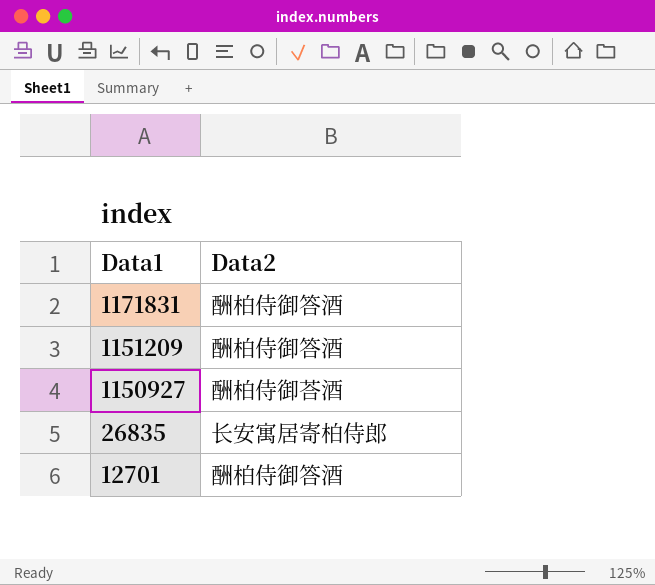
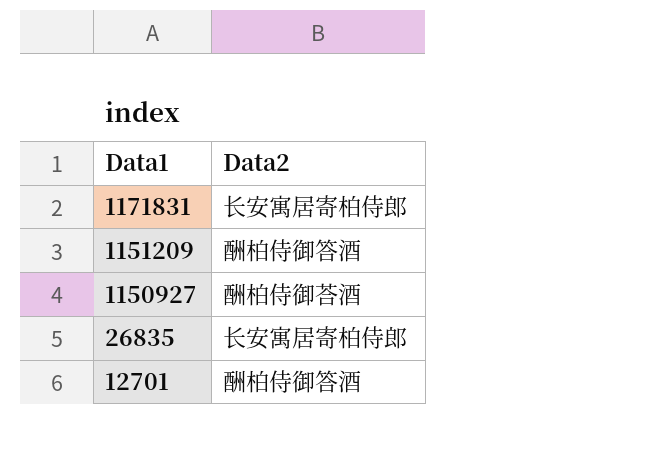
1171831 | Data2: 酬柏侍御答酒 -> 长安寓居寄柏侍郎

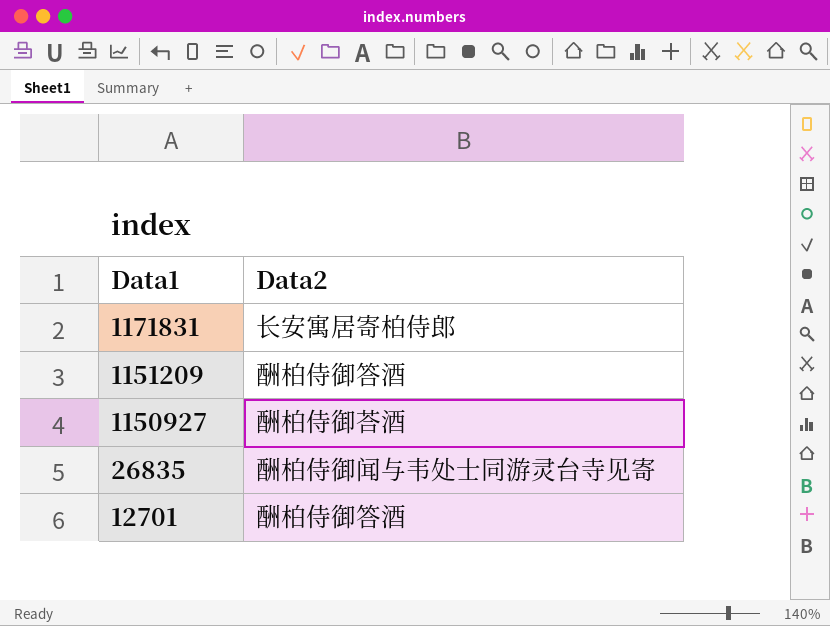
26835 | Data2: 长安寓居寄柏侍郎 -> 酬柏侍御闻与韦处士同游灵台寺见寄

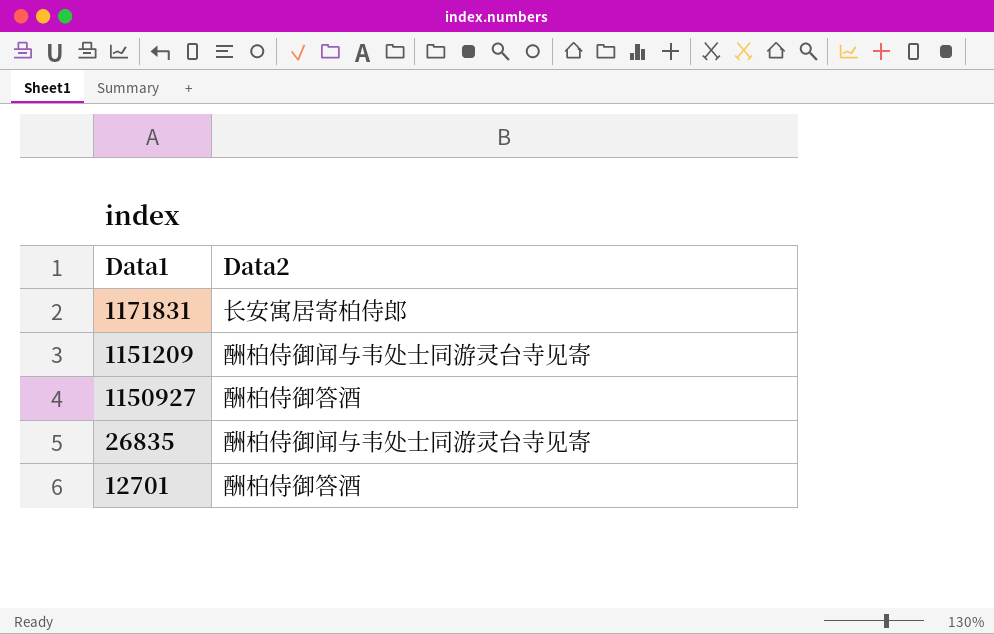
1151209 | Data2: 酬柏侍御答酒 -> 酬柏侍御闻与韦处士同游灵台寺见寄
1150927 | Data2: 酬柏侍御荅酒 -> 酬柏侍御答酒

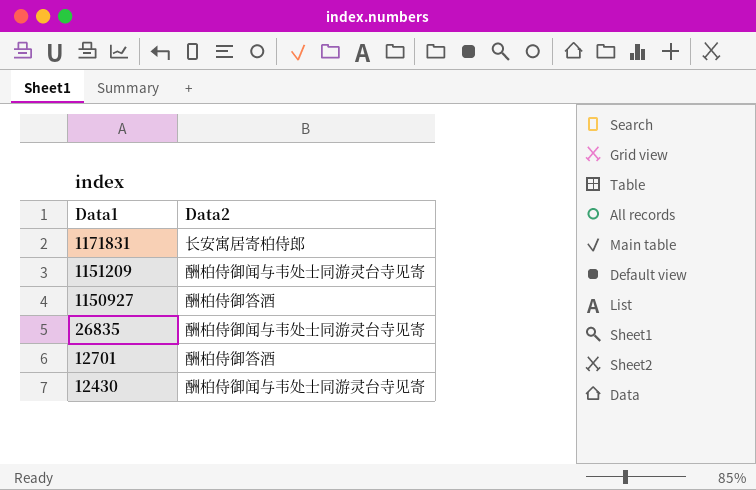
row 12430: none -> 酬柏侍御闻与韦处士同游灵台寺见寄

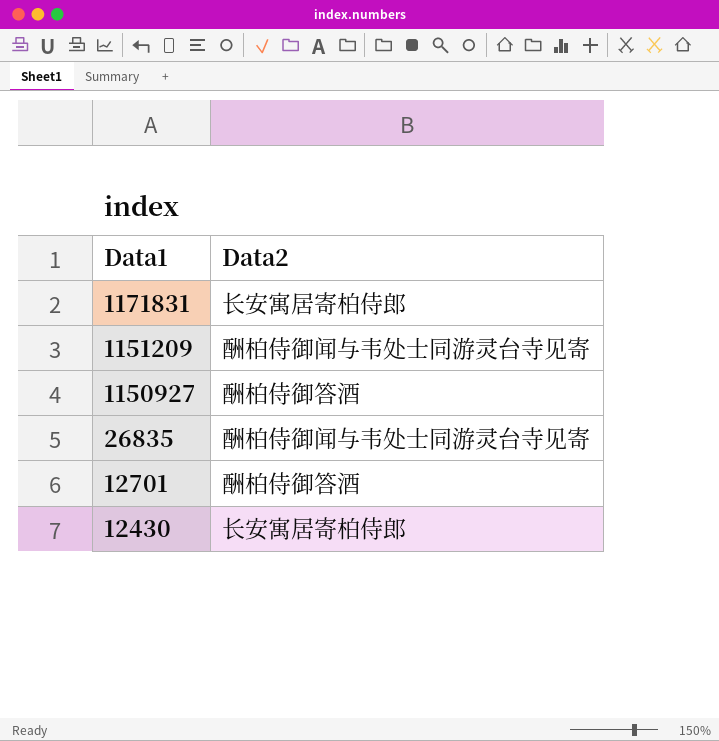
12430 | Data2: 酬柏侍御闻与韦处士同游灵台寺见寄 -> 长安寓居寄柏侍郎

